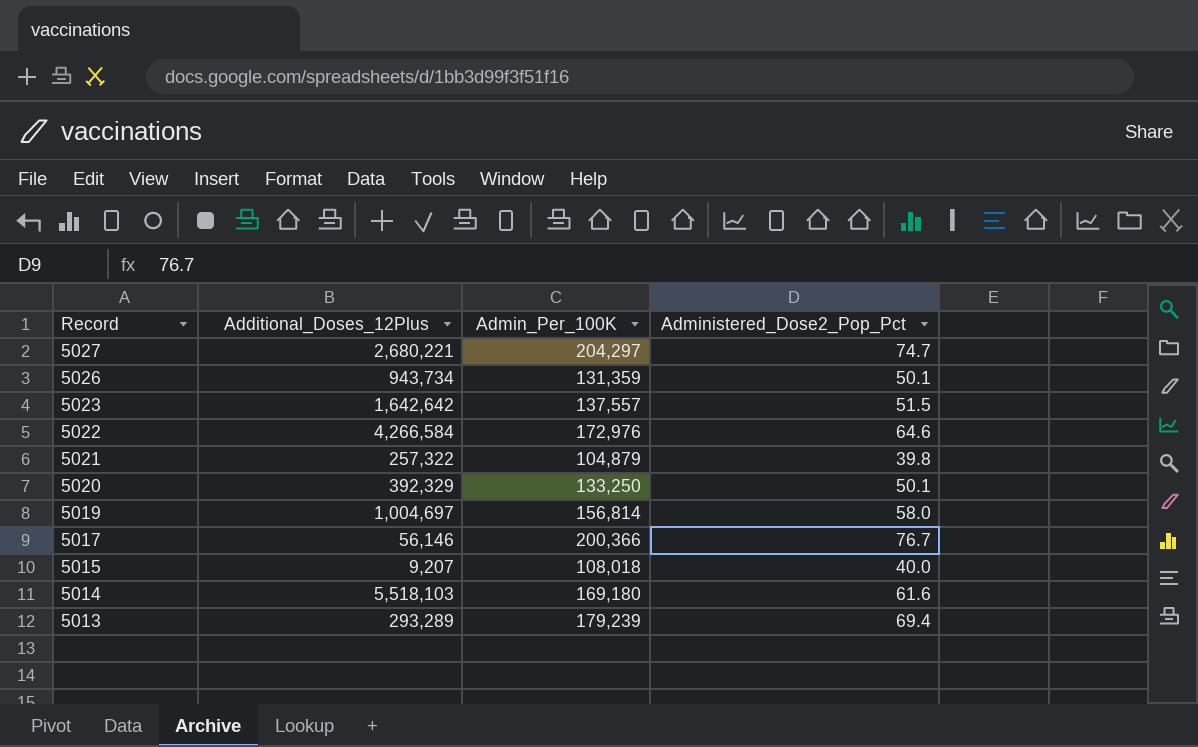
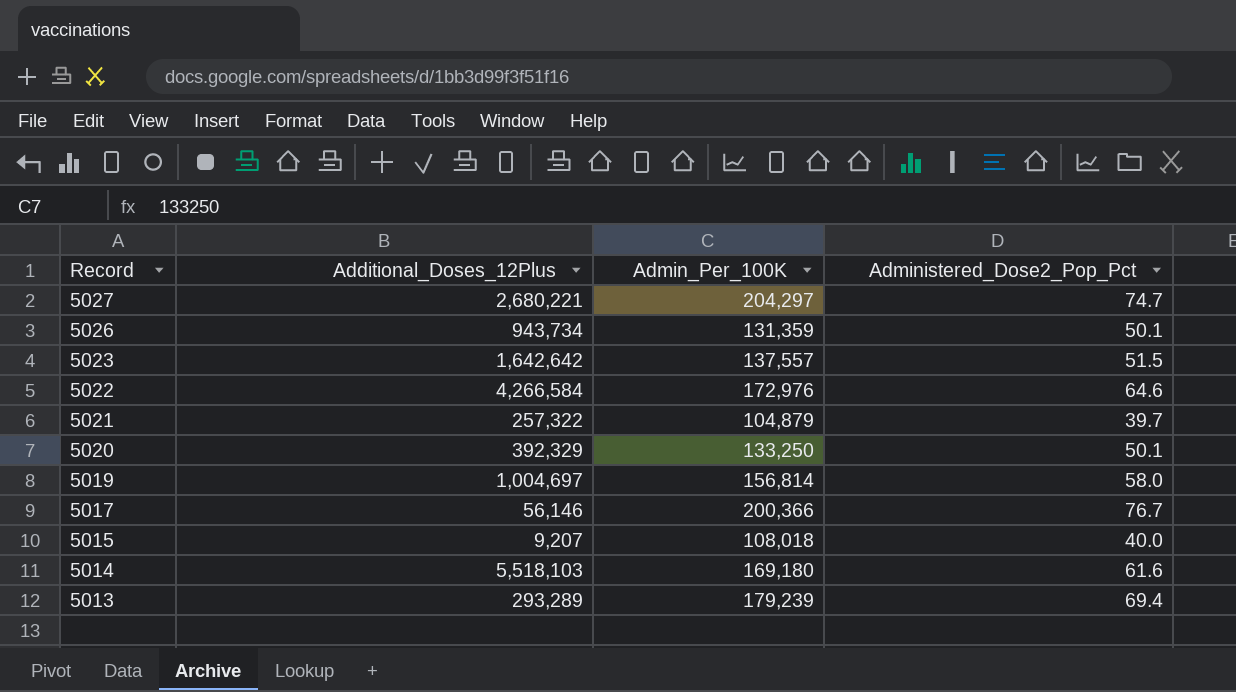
5021 | Administered_Dose2_Pop_Pct: 39.8 -> 39.7

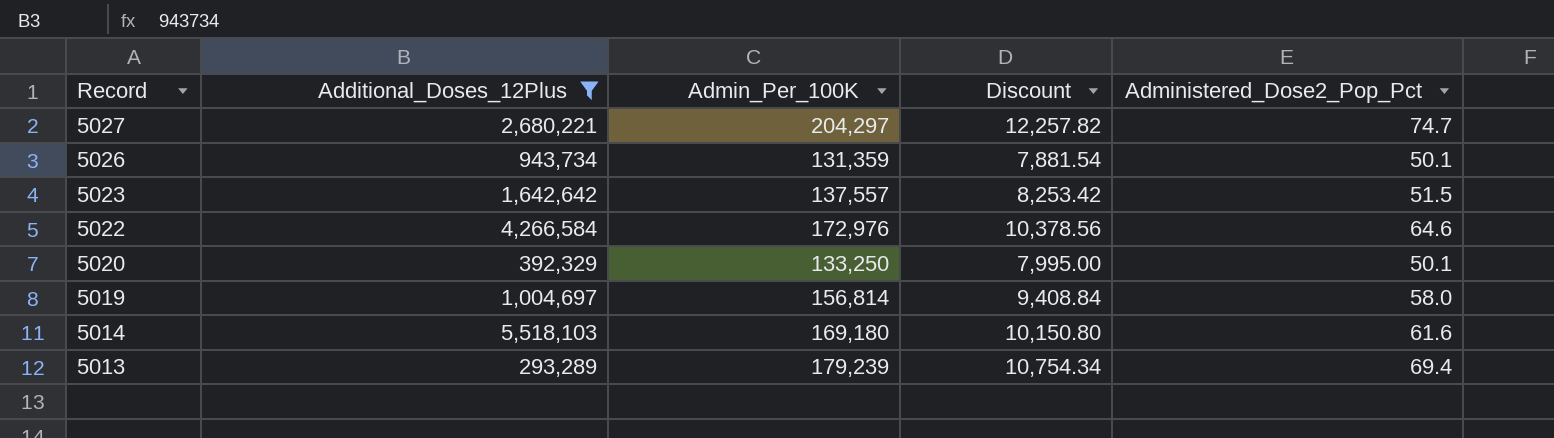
filter: none -> Additional_Doses_12Plus >= 293,289
column Discount | formula: none -> [Admin_Per_100K] * 0.06

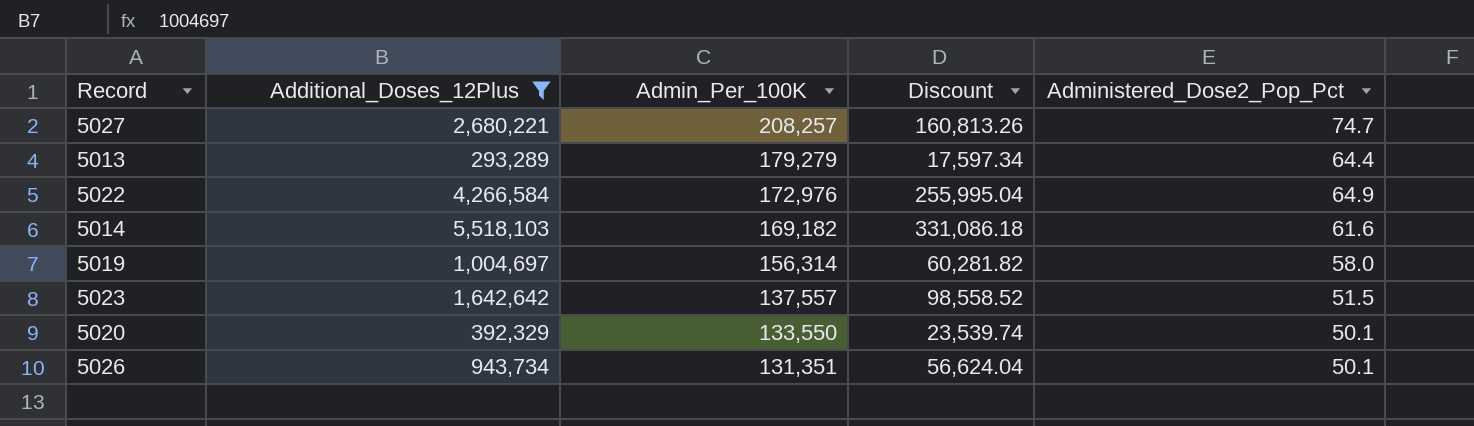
row order: Record descending -> Admin_Per_100K descending
column Discount | formula: [Admin_Per_100K] * 0.06 -> [Additional_Doses_12Plus] * 0.06
5027 | Admin_Per_100K: 204,297 -> 208,257
5013 | Admin_Per_100K: 179,239 -> 179,279
5013 | Administered_Dose2_Pop_Pct: 69.4 -> 64.4
5022 | Administered_Dose2_Pop_Pct: 64.6 -> 64.9
5014 | Admin_Per_100K: 169,180 -> 169,182
5019 | Admin_Per_100K: 156,814 -> 156,314
5020 | Admin_Per_100K: 133,250 -> 133,550
5026 | Admin_Per_100K: 131,359 -> 131,351

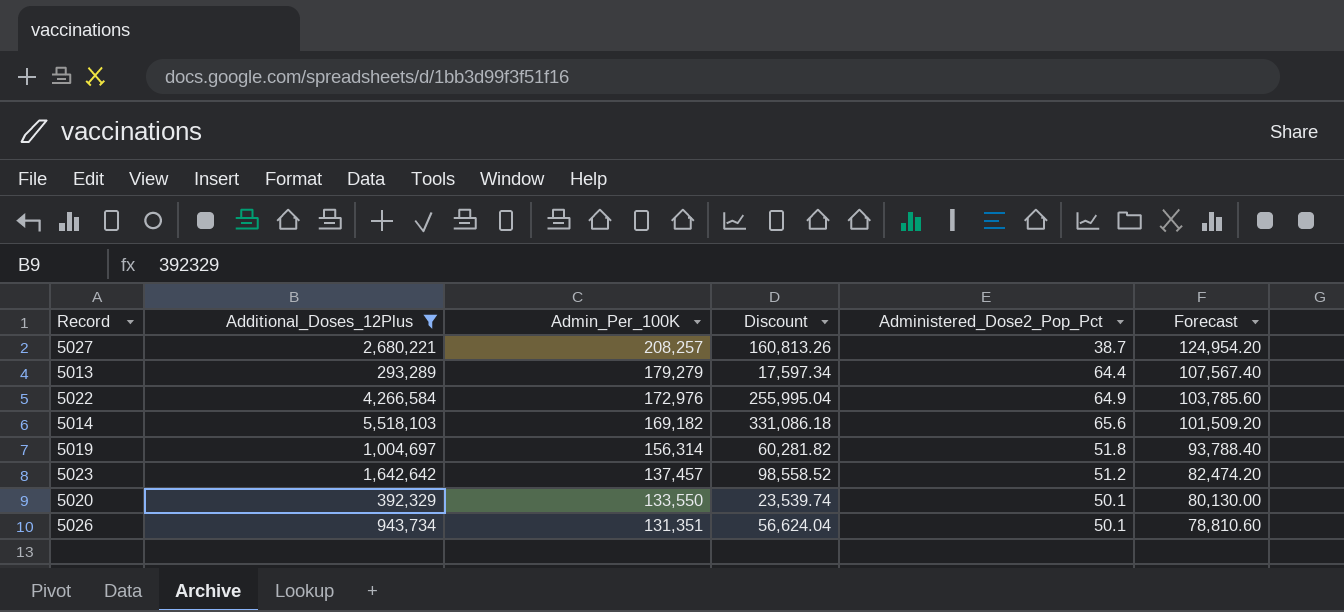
column Forecast | formula: none -> [Admin_Per_100K] * 0.6
5027 | Administered_Dose2_Pop_Pct: 74.7 -> 38.7
5014 | Administered_Dose2_Pop_Pct: 61.6 -> 65.6
5019 | Administered_Dose2_Pop_Pct: 58.0 -> 51.8
5023 | Admin_Per_100K: 137,557 -> 137,457
5023 | Administered_Dose2_Pop_Pct: 51.5 -> 51.2

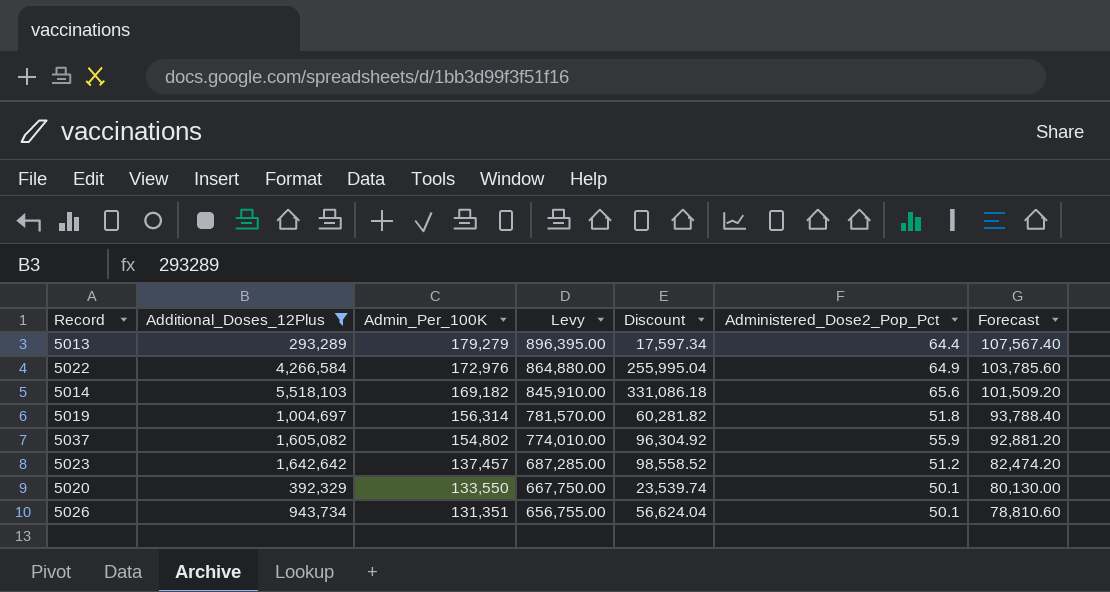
column Levy | formula: none -> [Admin_Per_100K] * 5
row 5027: 2,680,221 | 208,257 | 160,813.26 | 38.7 | 124,954.20 -> none
row 5037: none -> 1,605,082 | 154,802 | 774,010.00 | 96,304.92 | 55.9 | 92,881.20

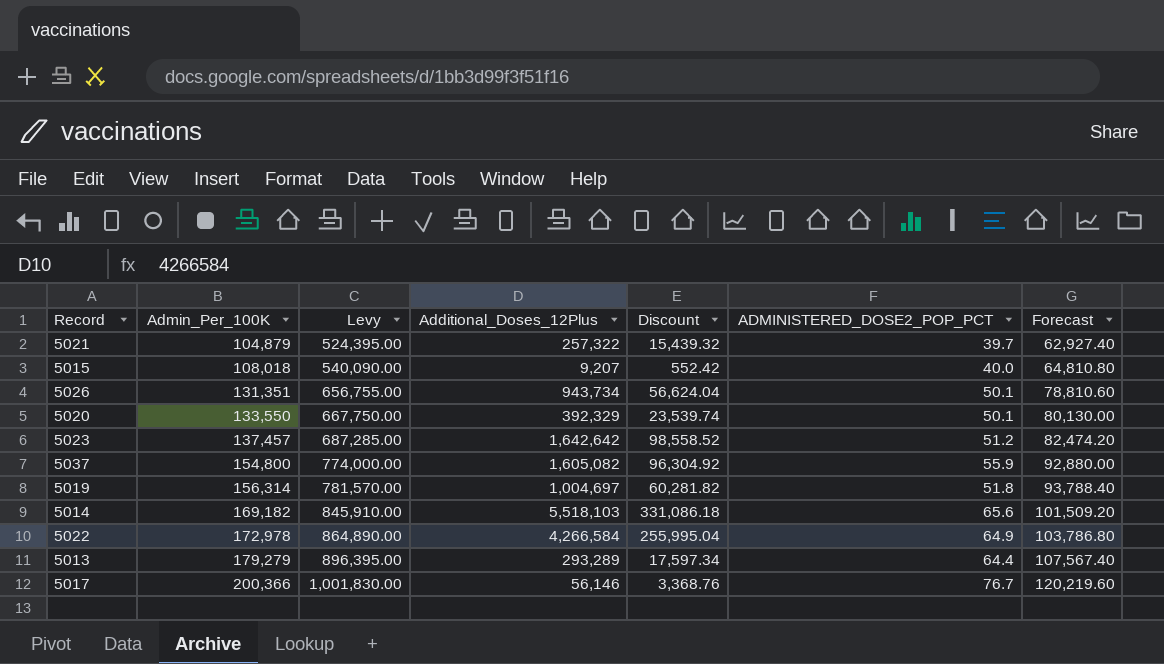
filter: Additional_Doses_12Plus >= 293,289 -> none
row order: Admin_Per_100K descending -> Admin_Per_100K ascending
column Additional_Doses_12Plus | position: 2 -> 4
column name: Administered_Dose2_Pop_Pct -> ADMINISTERED_DOSE2_POP_PCT
5037 | Admin_Per_100K: 154,802 -> 154,800
5037 | Levy: 774,010.00 -> 774,000.00
5037 | Forecast: 92,881.20 -> 92,880.00
5022 | Admin_Per_100K: 172,976 -> 172,978
5022 | Levy: 864,880.00 -> 864,890.00
5022 | Forecast: 103,785.60 -> 103,786.80

